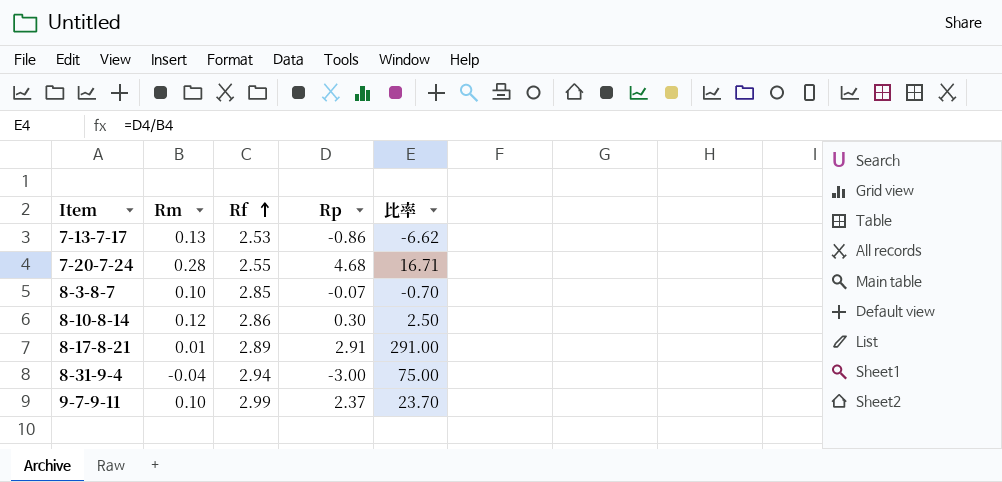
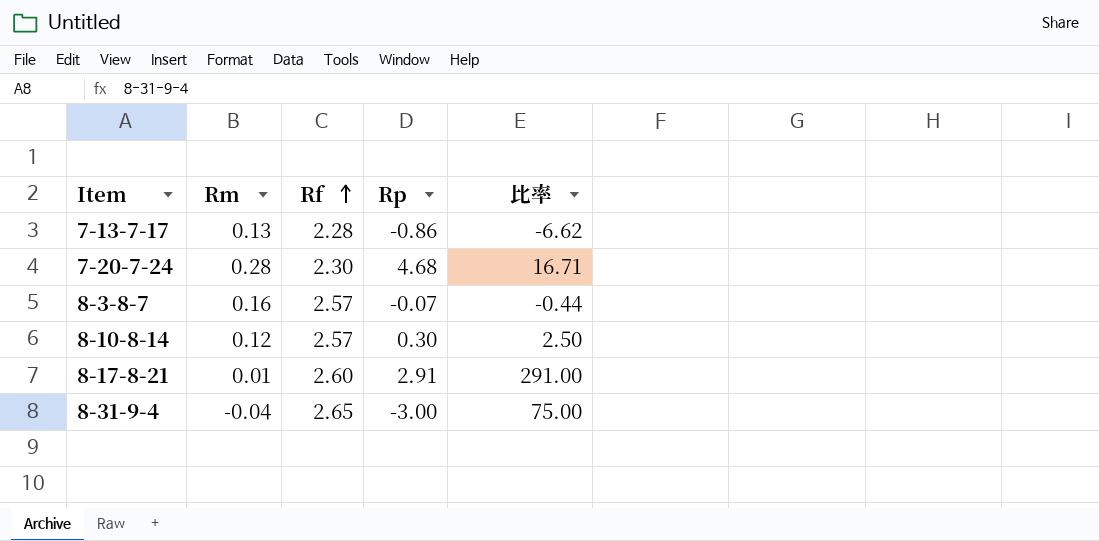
row 9-7-9-11: 0.10 | 2.99 | 2.37 | 23.70 -> none
7-13-7-17 | Rf: 2.53 -> 2.28
7-20-7-24 | Rf: 2.55 -> 2.30
8-3-8-7 | Rm: 0.10 -> 0.16
8-3-8-7 | Rf: 2.85 -> 2.57
8-3-8-7 | 比率: -0.70 -> -0.44
8-10-8-14 | Rf: 2.86 -> 2.57
8-17-8-21 | Rf: 2.89 -> 2.60
8-31-9-4 | Rf: 2.94 -> 2.65

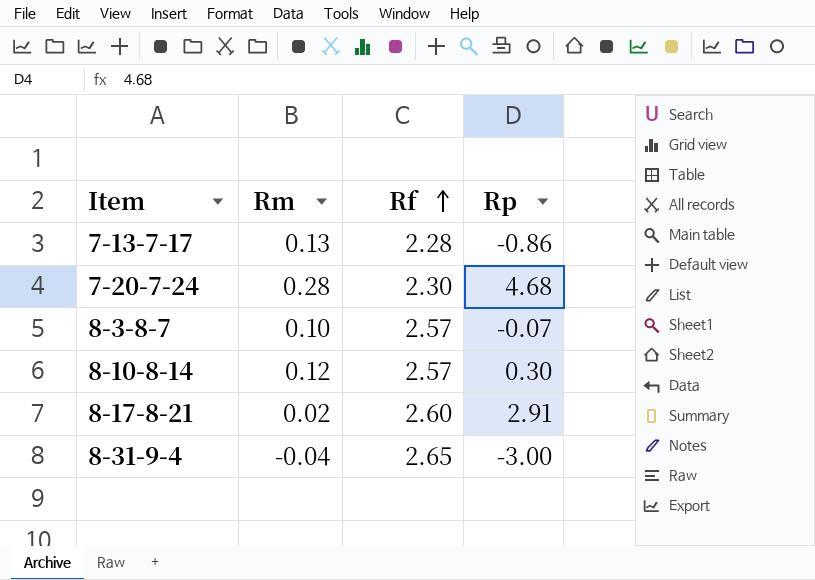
column 比率 | formula: [Rp] / [Rm] -> none
8-3-8-7 | Rm: 0.16 -> 0.10
8-17-8-21 | Rm: 0.01 -> 0.02

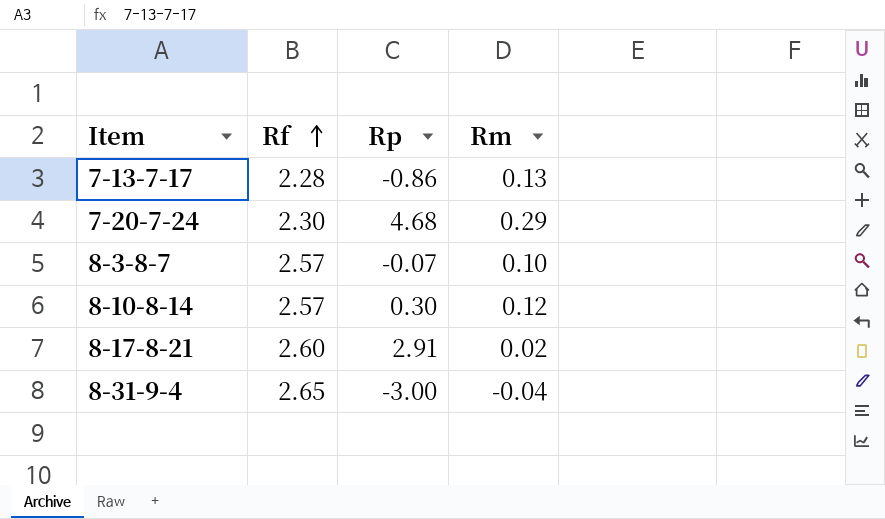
column Rm | position: 2 -> 4
7-20-7-24 | Rm: 0.28 -> 0.29

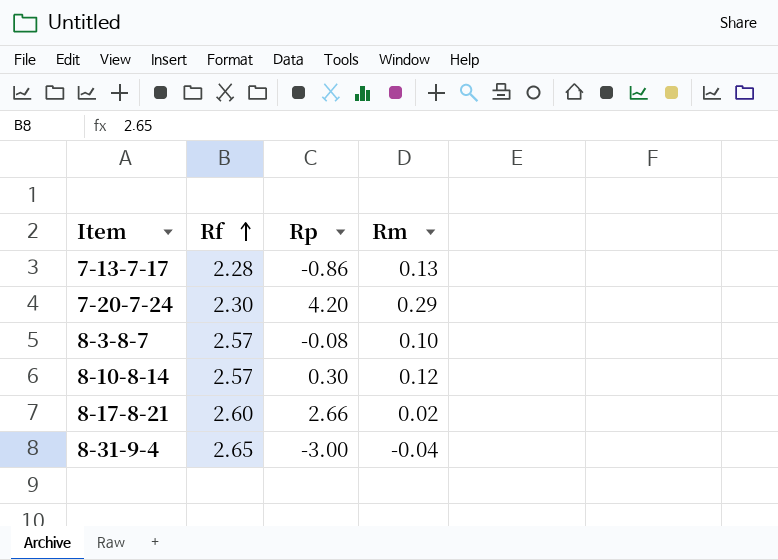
7-20-7-24 | Rp: 4.68 -> 4.20
8-3-8-7 | Rp: -0.07 -> -0.08
8-17-8-21 | Rp: 2.91 -> 2.66

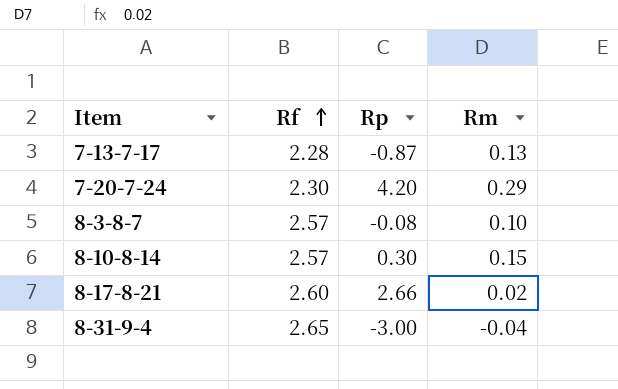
7-13-7-17 | Rp: -0.86 -> -0.87
8-10-8-14 | Rm: 0.12 -> 0.15

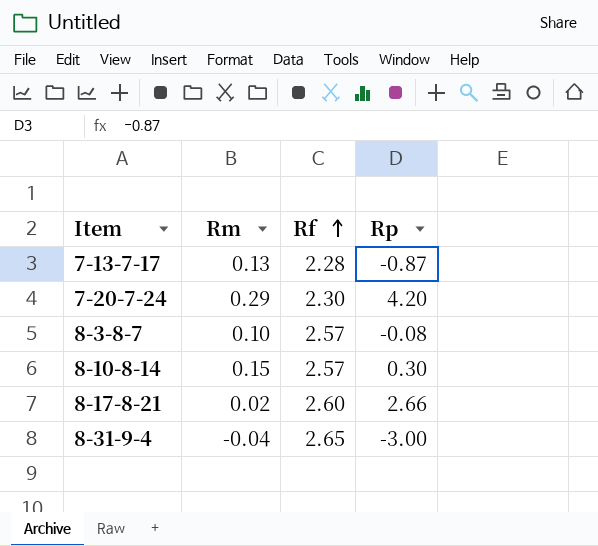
column Rm | position: 4 -> 2

